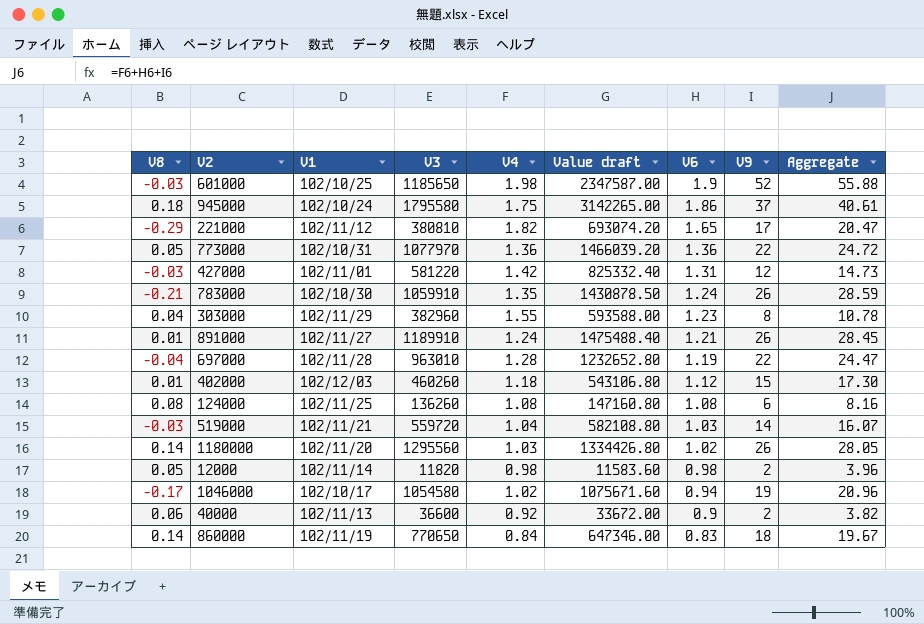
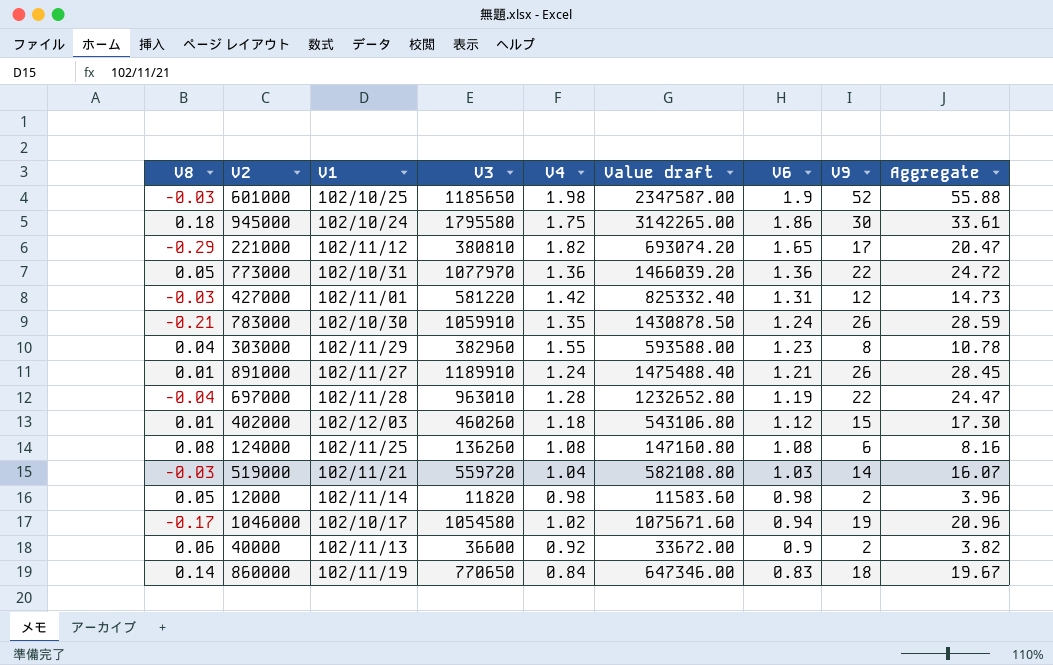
row 1180000: 0.14 | 102/11/20 | 1295560 | 1.03 | 1334426.80 | 1.02 | 26 | 28.05 -> none
945000 | V9: 37 -> 30
945000 | Aggregate: 40.61 -> 33.61

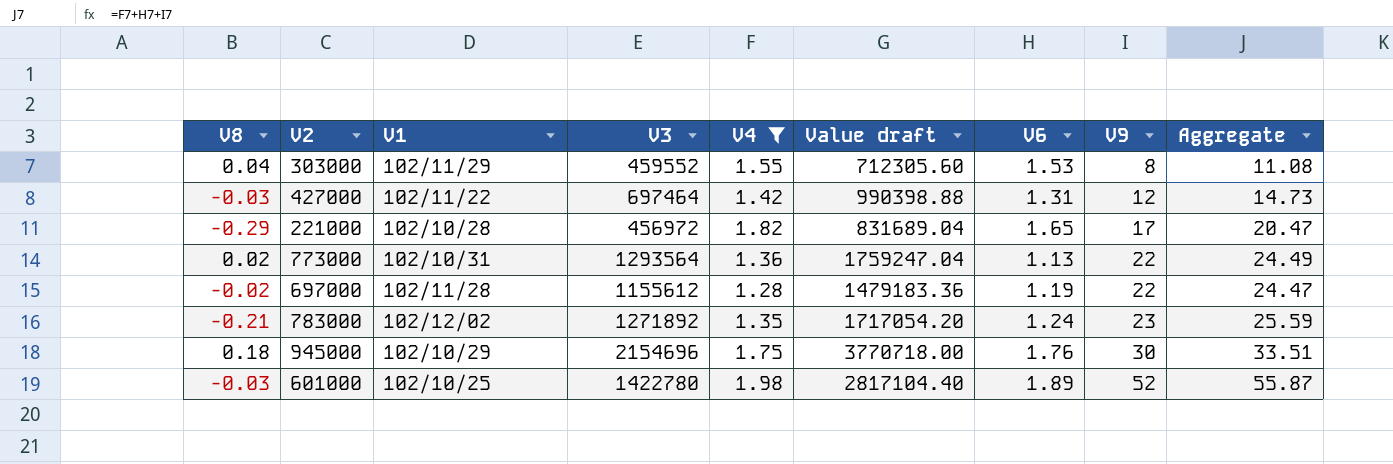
filter: none -> V4 >= 1.28
row order: V6 descending -> V9 ascending
303000 | V3: 382960 -> 459552
303000 | Value draft: 593588.00 -> 712305.60
303000 | V6: 1.23 -> 1.53
303000 | Aggregate: 10.78 -> 11.08
427000 | V1: 102/11/01 -> 102/11/22
427000 | V3: 581220 -> 697464
427000 | Value draft: 825332.40 -> 990398.88
221000 | V1: 102/11/12 -> 102/10/28
221000 | V3: 380810 -> 456972
221000 | Value draft: 693074.20 -> 831689.04
773000 | V8: 0.05 -> 0.02
773000 | V3: 1077970 -> 1293564
773000 | Value draft: 1466039.20 -> 1759247.04
773000 | V6: 1.36 -> 1.13
773000 | Aggregate: 24.72 -> 24.49
697000 | V8: -0.04 -> -0.02
697000 | V3: 963010 -> 1155612
697000 | Value draft: 1232652.80 -> 1479183.36
783000 | V1: 102/10/30 -> 102/12/02
783000 | V3: 1059910 -> 1271892
783000 | Value draft: 1430878.50 -> 1717054.20
783000 | V9: 26 -> 23
783000 | Aggregate: 28.59 -> 25.59
945000 | V1: 102/10/24 -> 102/10/29
945000 | V3: 1795580 -> 2154696
945000 | Value draft: 3142265.00 -> 3770718.00
945000 | V6: 1.86 -> 1.76
945000 | Aggregate: 33.61 -> 33.51
601000 | V3: 1185650 -> 1422780
601000 | Value draft: 2347587.00 -> 2817104.40
601000 | V6: 1.9 -> 1.89
601000 | Aggregate: 55.88 -> 55.87

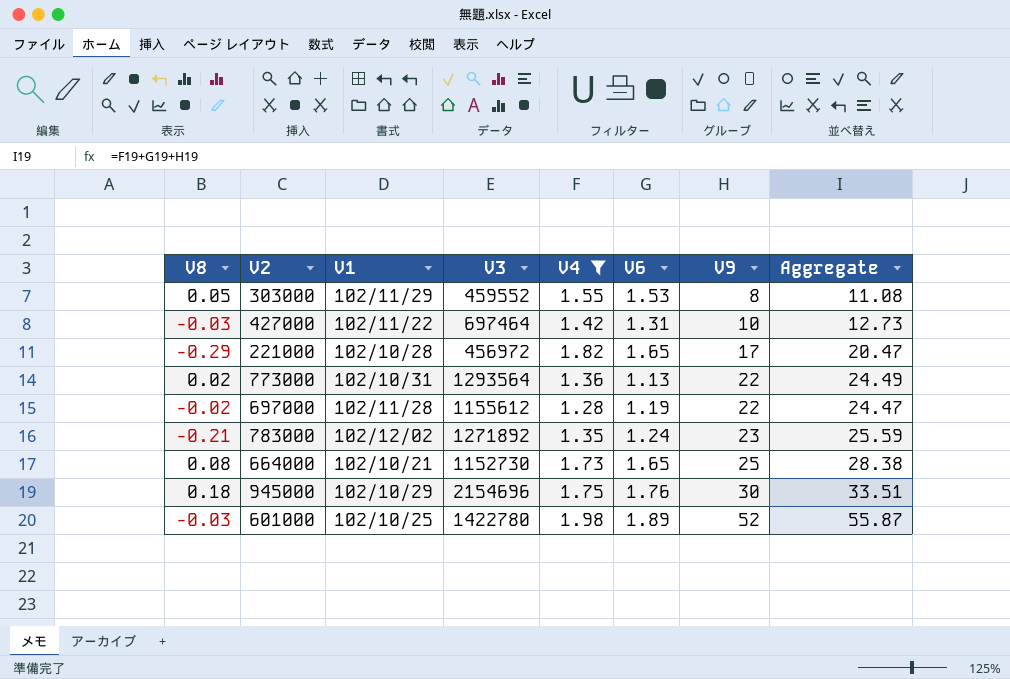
column Value draft | formula: [V3] * [V4] -> none
303000 | V8: 0.04 -> 0.05
427000 | V9: 12 -> 10
427000 | Aggregate: 14.73 -> 12.73
row 664000: none -> 0.08 | 102/10/21 | 1152730 | 1.73 | 1.65 | 25 | 28.38

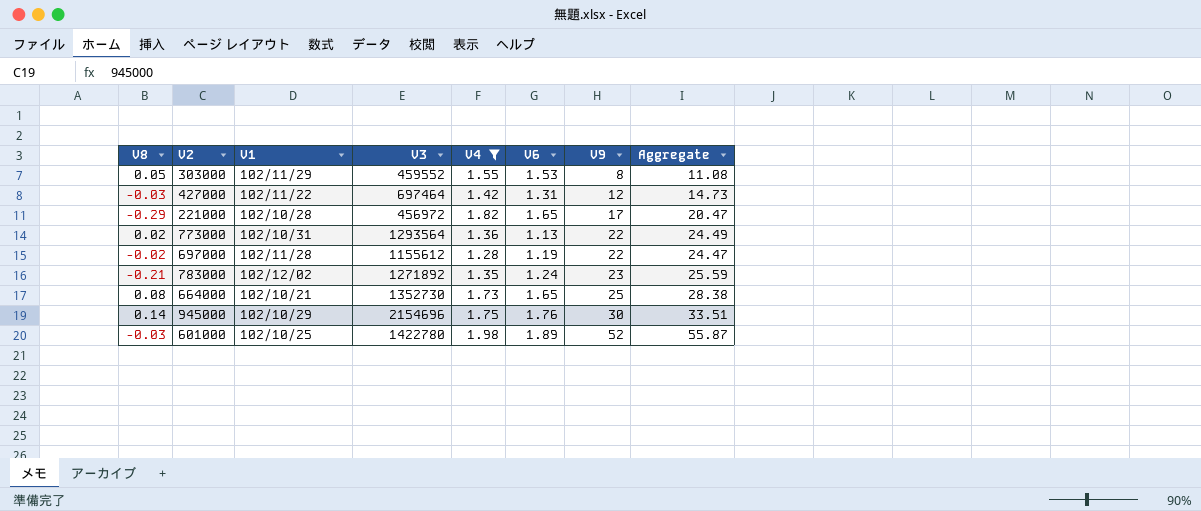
427000 | V9: 10 -> 12
427000 | Aggregate: 12.73 -> 14.73
664000 | V3: 1152730 -> 1352730
945000 | V8: 0.18 -> 0.14

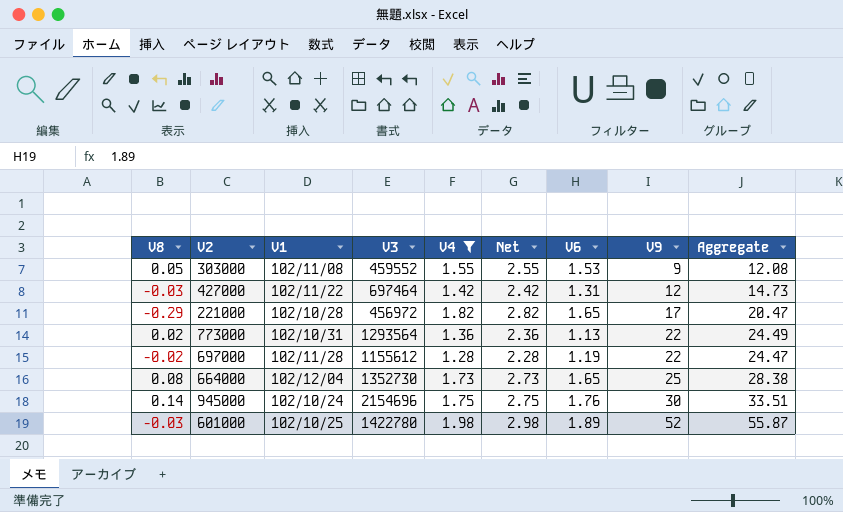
column Net | formula: none -> [V4] + 1
row 783000: -0.21 | 102/12/02 | 1271892 | 1.35 | 1.24 | 23 | 25.59 -> none
303000 | V1: 102/11/29 -> 102/11/08
303000 | V9: 8 -> 9
303000 | Aggregate: 11.08 -> 12.08
664000 | V1: 102/10/21 -> 102/12/04
945000 | V1: 102/10/29 -> 102/10/24

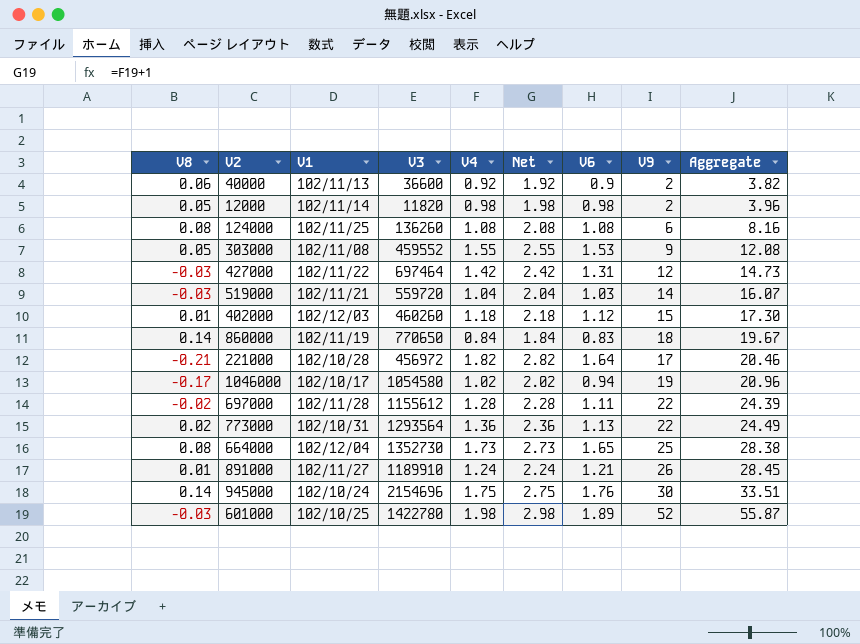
filter: V4 >= 1.28 -> none
row order: V9 ascending -> Aggregate ascending
221000 | V8: -0.29 -> -0.21
221000 | V6: 1.65 -> 1.64
221000 | Aggregate: 20.47 -> 20.46
697000 | V6: 1.19 -> 1.11
697000 | Aggregate: 24.47 -> 24.39

